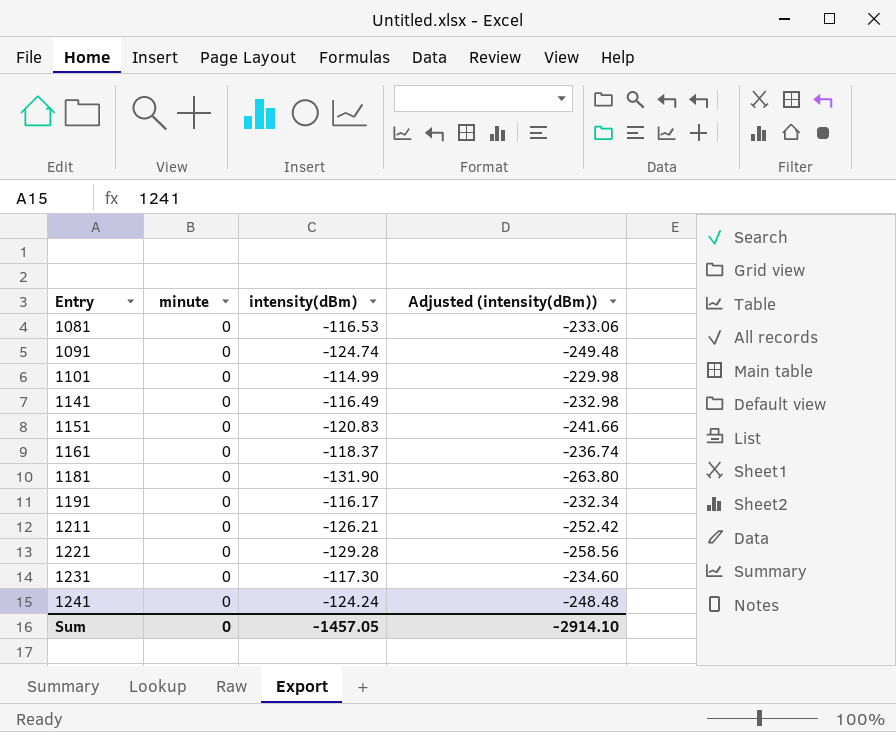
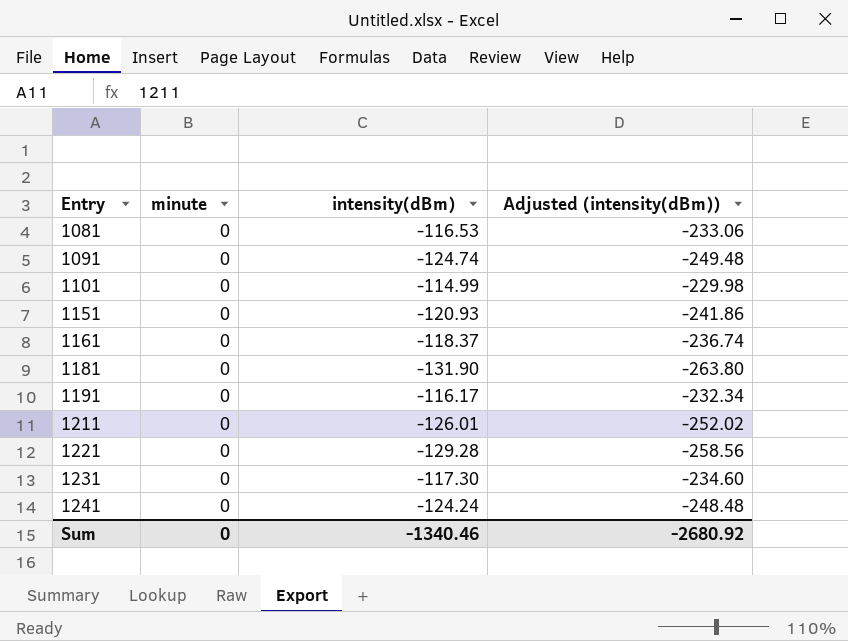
row 1141: 0 | -116.49 | -232.98 -> none
1151 | intensity(dBm): -120.83 -> -120.93
1151 | Adjusted (intensity(dBm)): -241.66 -> -241.86
1211 | intensity(dBm): -126.21 -> -126.01
1211 | Adjusted (intensity(dBm)): -252.42 -> -252.02
Sum | intensity(dBm): -1457.05 -> -1340.46
Sum | Adjusted (intensity(dBm)): -2914.10 -> -2680.92

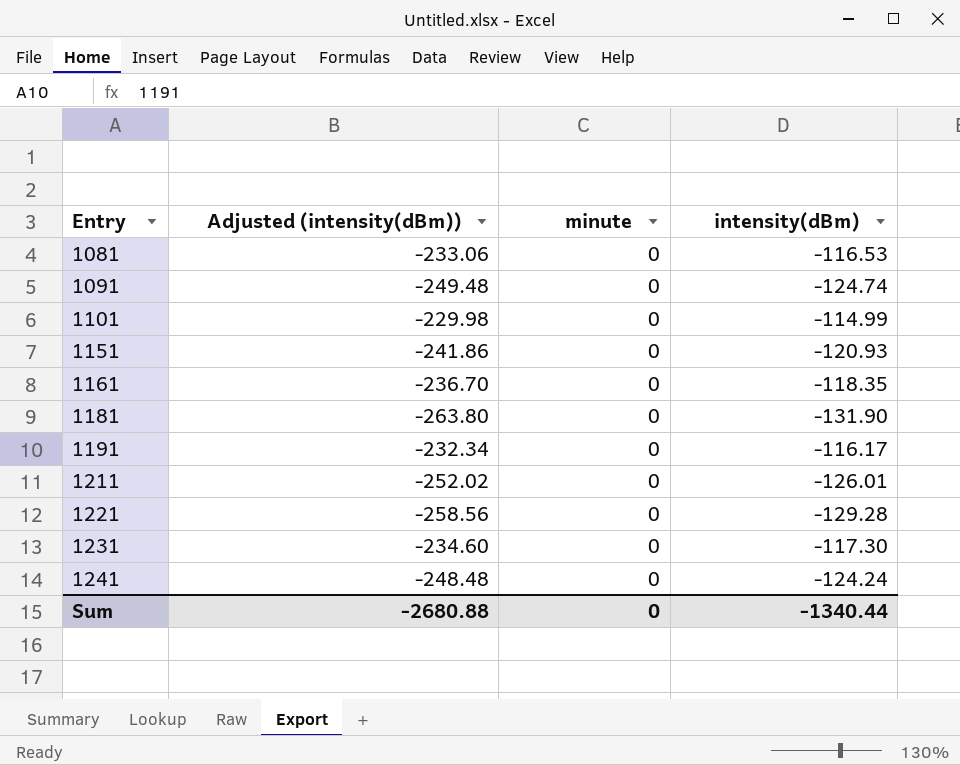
column Adjusted (intensity(dBm)) | position: 4 -> 2
1161 | Adjusted (intensity(dBm)): -236.74 -> -236.70
1161 | intensity(dBm): -118.37 -> -118.35
Sum | Adjusted (intensity(dBm)): -2680.92 -> -2680.88
Sum | intensity(dBm): -1340.46 -> -1340.44

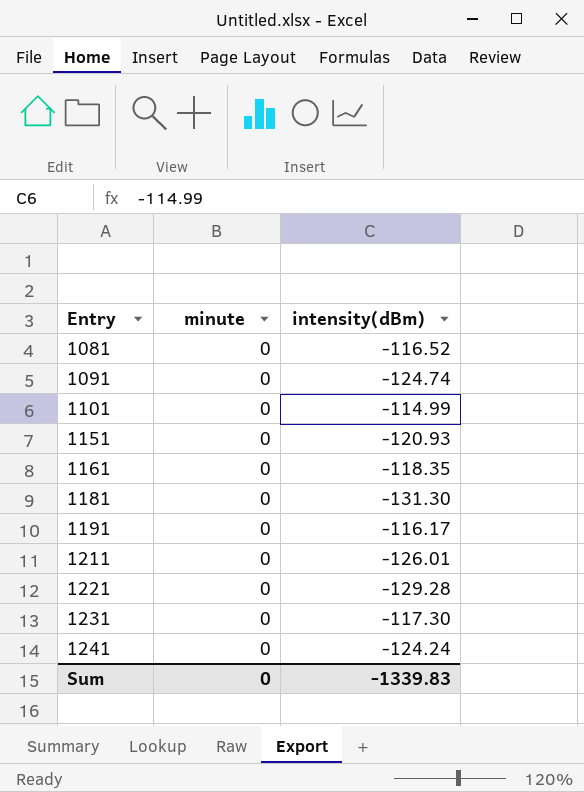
column Adjusted (intensity(dBm)) | formula: [intensity(dBm)] * 2 -> none
1081 | intensity(dBm): -116.53 -> -116.52
1181 | intensity(dBm): -131.90 -> -131.30
Sum | intensity(dBm): -1340.44 -> -1339.83

